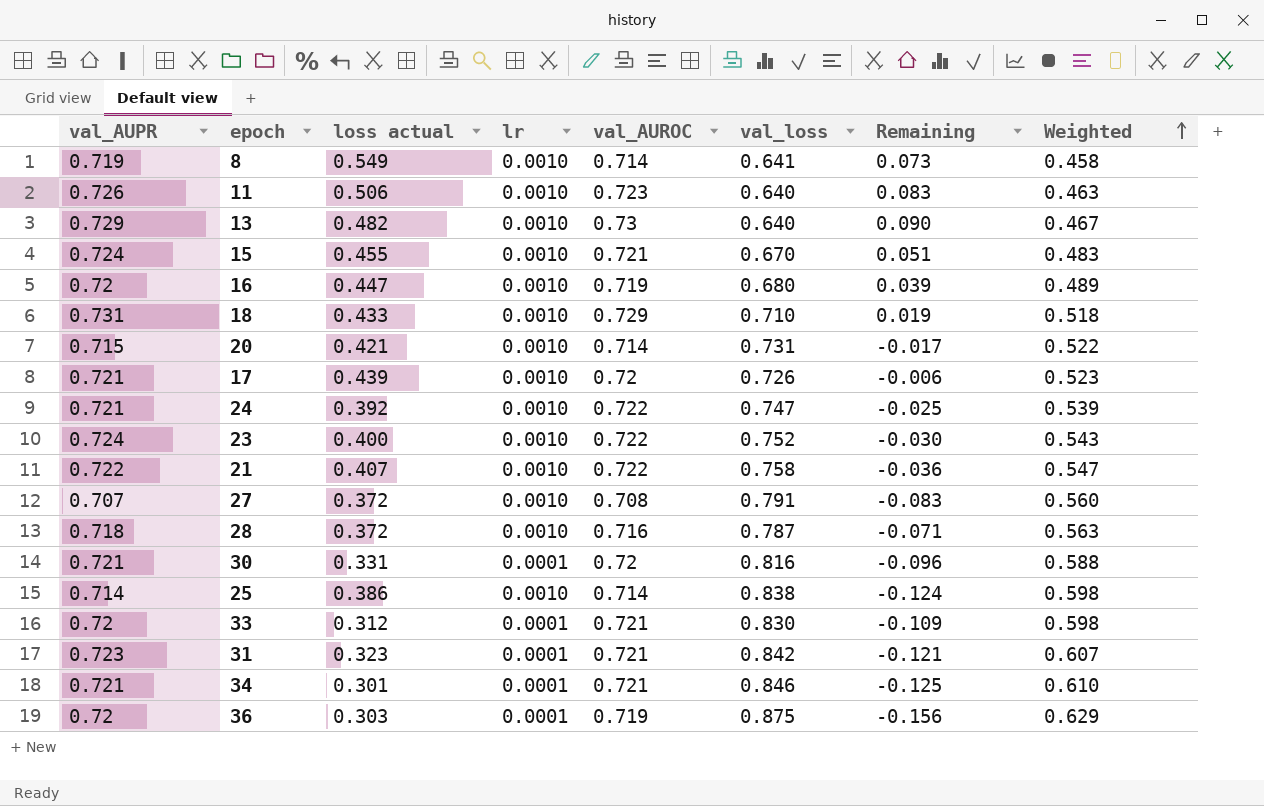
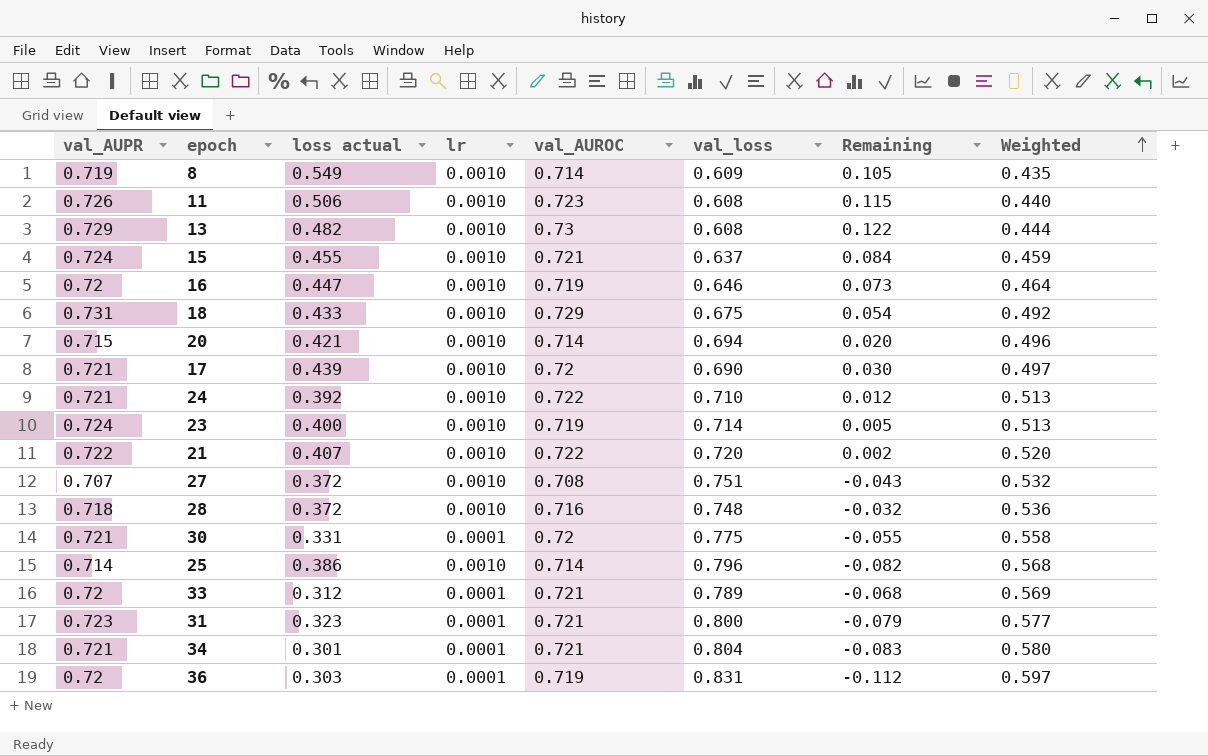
8 | val_loss: 0.641 -> 0.609
8 | Remaining: 0.073 -> 0.105
8 | Weighted: 0.458 -> 0.435
11 | val_loss: 0.640 -> 0.608
11 | Remaining: 0.083 -> 0.115
11 | Weighted: 0.463 -> 0.440
13 | val_loss: 0.640 -> 0.608
13 | Remaining: 0.090 -> 0.122
13 | Weighted: 0.467 -> 0.444
15 | val_loss: 0.670 -> 0.637
15 | Remaining: 0.051 -> 0.084
15 | Weighted: 0.483 -> 0.459
16 | val_loss: 0.680 -> 0.646
16 | Remaining: 0.039 -> 0.073
16 | Weighted: 0.489 -> 0.464
18 | val_loss: 0.710 -> 0.675
18 | Remaining: 0.019 -> 0.054
18 | Weighted: 0.518 -> 0.492
20 | val_loss: 0.731 -> 0.694
20 | Remaining: -0.017 -> 0.020
20 | Weighted: 0.522 -> 0.496
17 | val_loss: 0.726 -> 0.690
17 | Remaining: -0.006 -> 0.030
17 | Weighted: 0.523 -> 0.497
24 | val_loss: 0.747 -> 0.710
24 | Remaining: -0.025 -> 0.012
24 | Weighted: 0.539 -> 0.513
23 | val_AUROC: 0.722 -> 0.719
23 | val_loss: 0.752 -> 0.714
23 | Remaining: -0.030 -> 0.005
23 | Weighted: 0.543 -> 0.513
21 | val_loss: 0.758 -> 0.720
21 | Remaining: -0.036 -> 0.002
21 | Weighted: 0.547 -> 0.520
27 | val_loss: 0.791 -> 0.751
27 | Remaining: -0.083 -> -0.043
27 | Weighted: 0.560 -> 0.532
28 | val_loss: 0.787 -> 0.748
28 | Remaining: -0.071 -> -0.032
28 | Weighted: 0.563 -> 0.536
30 | val_loss: 0.816 -> 0.775
30 | Remaining: -0.096 -> -0.055
30 | Weighted: 0.588 -> 0.558
25 | val_loss: 0.838 -> 0.796
25 | Remaining: -0.124 -> -0.082
25 | Weighted: 0.598 -> 0.568
33 | val_loss: 0.830 -> 0.789
33 | Remaining: -0.109 -> -0.068
33 | Weighted: 0.598 -> 0.569
31 | val_loss: 0.842 -> 0.800
31 | Remaining: -0.121 -> -0.079
31 | Weighted: 0.607 -> 0.577
34 | val_loss: 0.846 -> 0.804
34 | Remaining: -0.125 -> -0.083
34 | Weighted: 0.610 -> 0.580
36 | val_loss: 0.875 -> 0.831
36 | Remaining: -0.156 -> -0.112
36 | Weighted: 0.629 -> 0.597

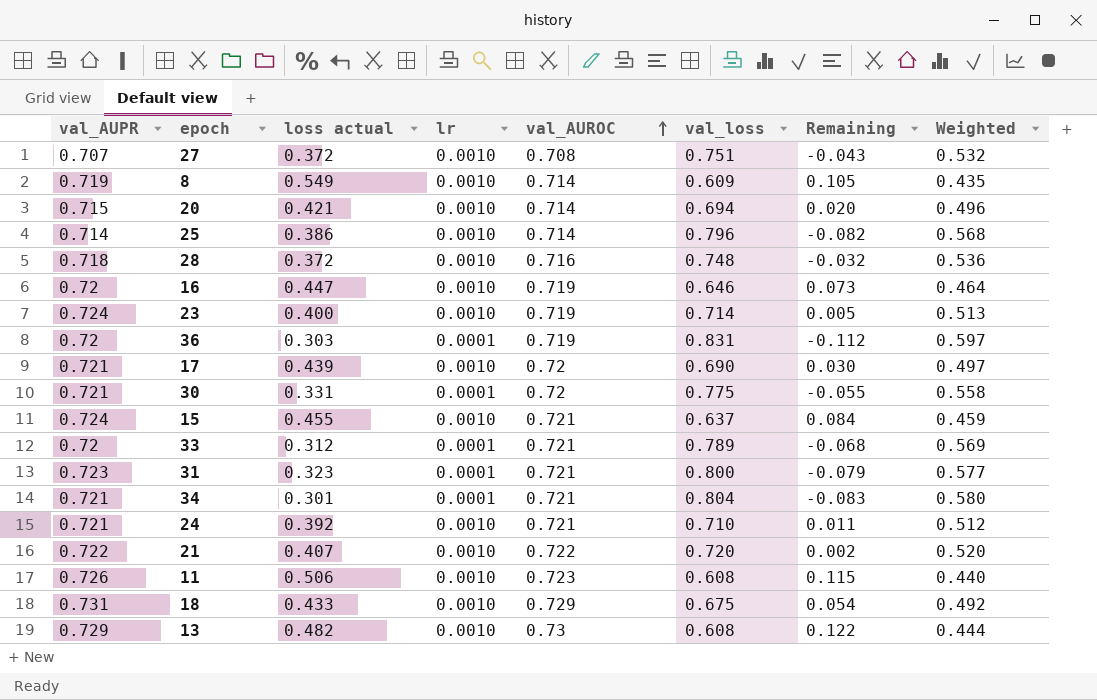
row order: Weighted ascending -> val_AUROC ascending
24 | val_AUROC: 0.722 -> 0.721
24 | Remaining: 0.012 -> 0.011
24 | Weighted: 0.513 -> 0.512

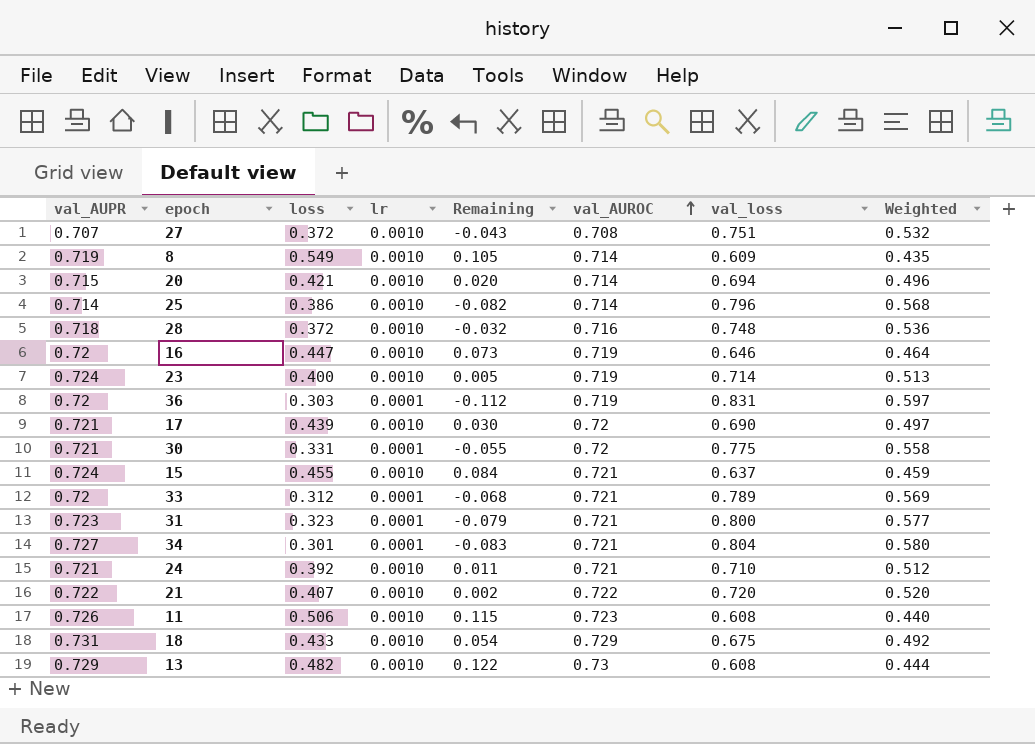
column name: loss actual -> loss
column Remaining | position: 7 -> 5
34 | val_AUPR: 0.721 -> 0.727

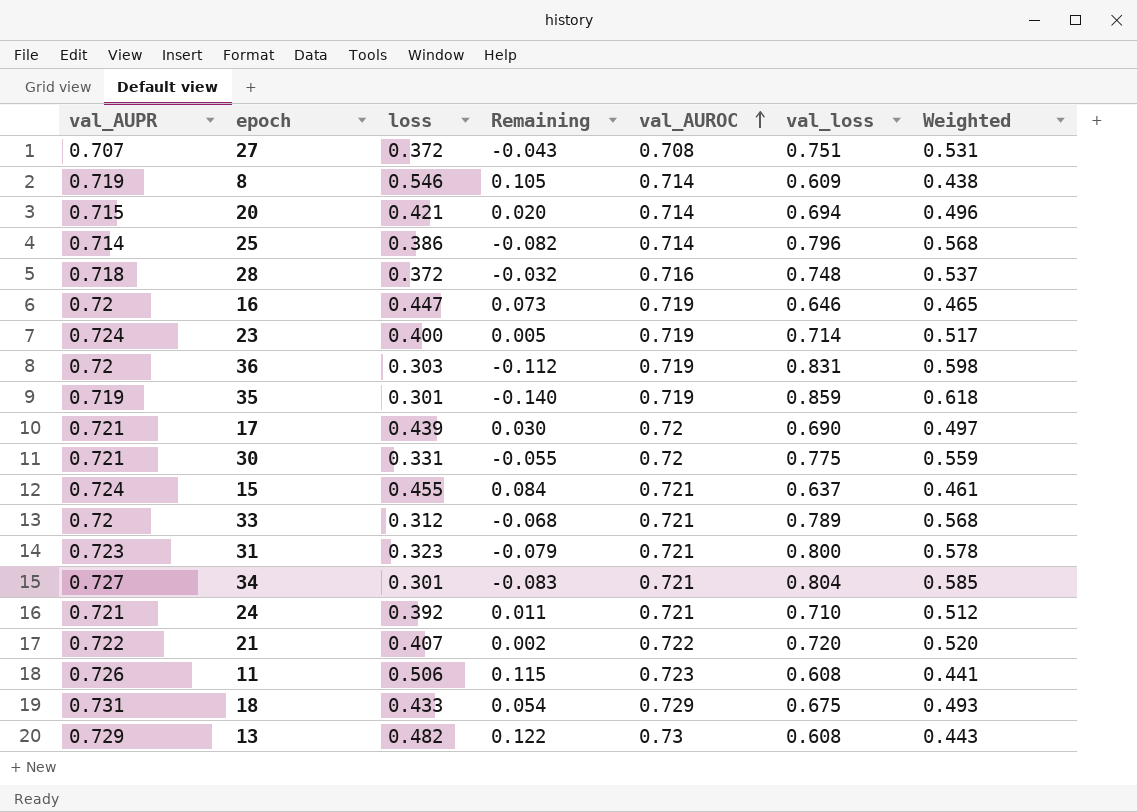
column lr | position: 4 -> none
column Weighted | formula: [val_AUROC] * [val_loss] -> [val_AUPR] * [val_loss]
8 | loss: 0.549 -> 0.546
row 35: none -> 0.719 | 0.301 | -0.140 | 0.719 | 0.859 | 0.618

